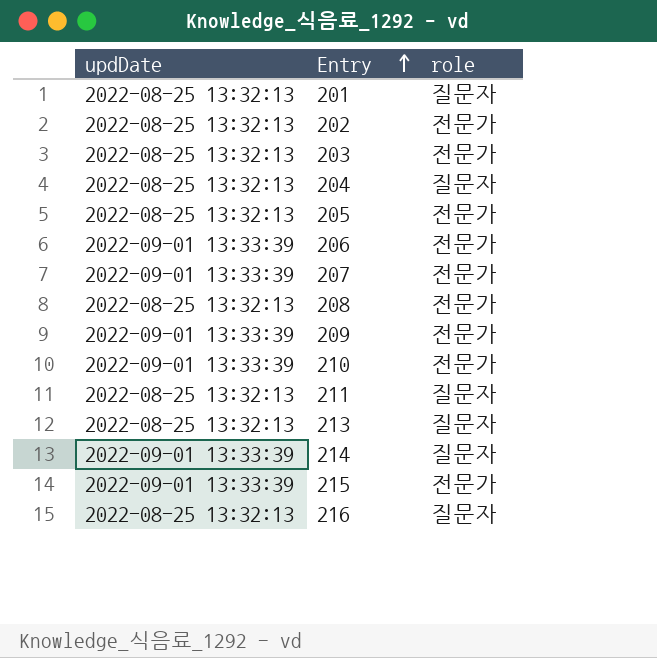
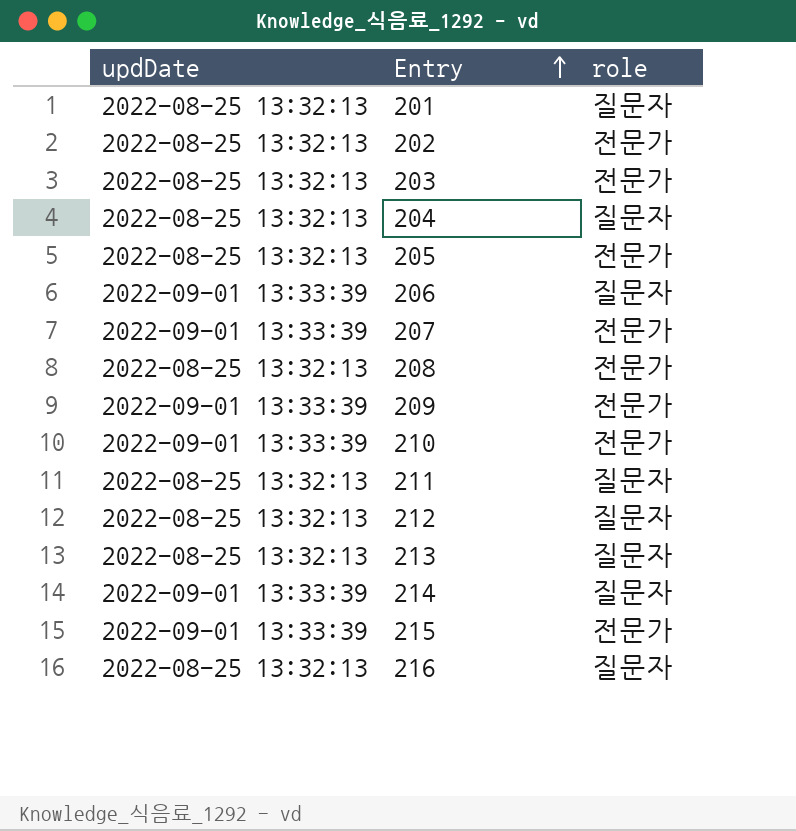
206 | role: 전문가 -> 질문자
row 212: none -> 2022-08-25 13:32:13 | 질문자

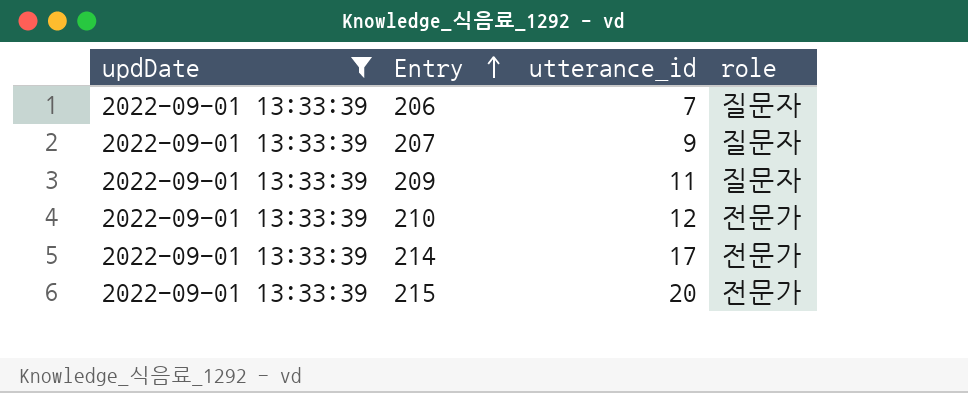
filter: none -> updDate = 2022-09-01 13:33:39
column utterance_id | position: none -> 3
207 | role: 전문가 -> 질문자
209 | role: 전문가 -> 질문자
214 | role: 질문자 -> 전문가

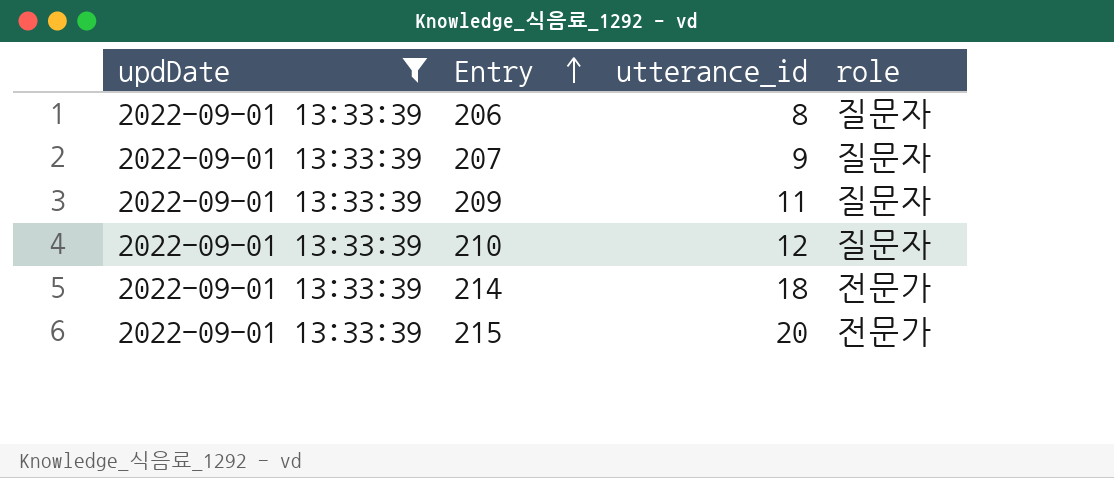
206 | utterance_id: 7 -> 8
210 | role: 전문가 -> 질문자
214 | utterance_id: 17 -> 18

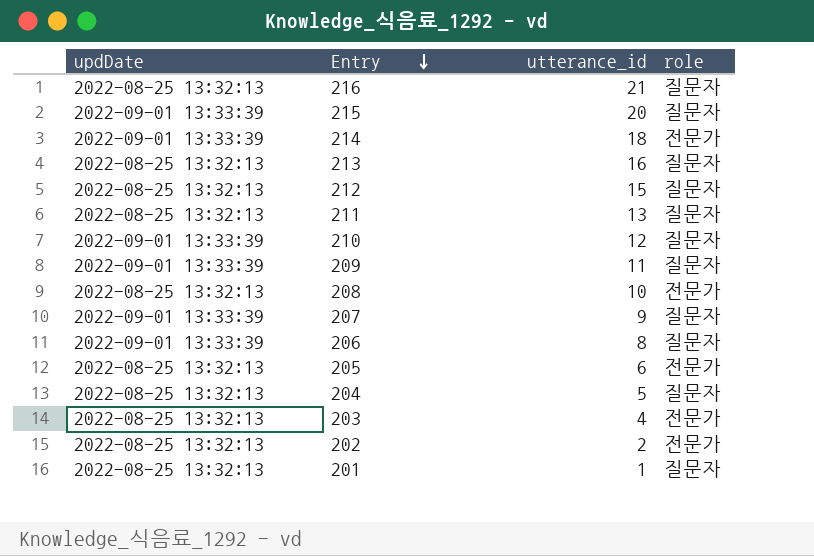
filter: updDate = 2022-09-01 13:33:39 -> none
row order: Entry ascending -> Entry descending
215 | role: 전문가 -> 질문자

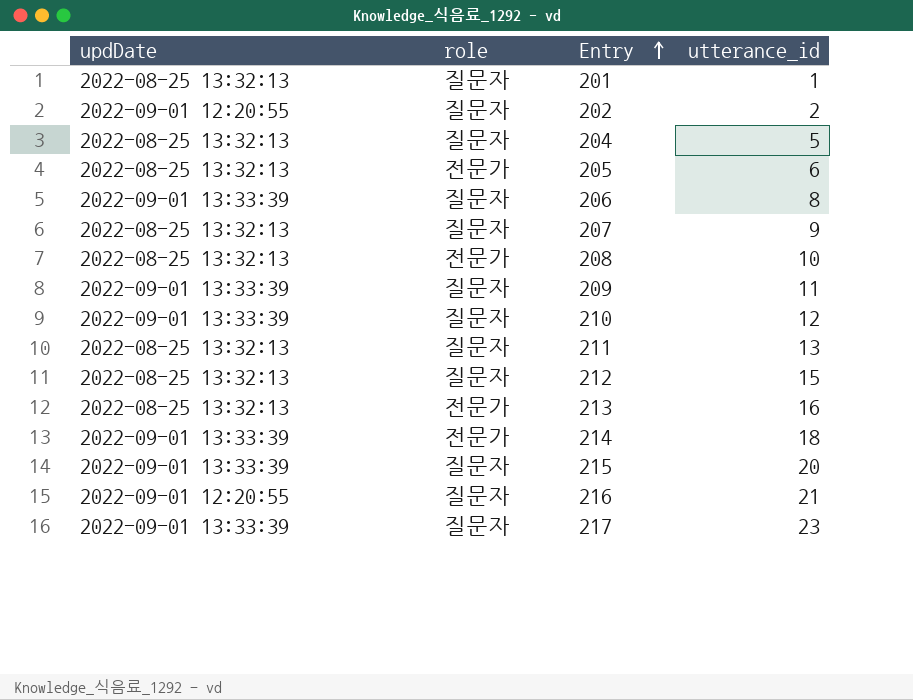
row order: Entry descending -> Entry ascending
column role | position: 4 -> 2
row 203: 2022-08-25 13:32:13 | 4 | 전문가 -> none
202 | updDate: 2022-08-25 13:32:13 -> 2022-09-01 12:20:55
202 | role: 전문가 -> 질문자
207 | updDate: 2022-09-01 13:33:39 -> 2022-08-25 13:32:13
213 | role: 질문자 -> 전문가
216 | updDate: 2022-08-25 13:32:13 -> 2022-09-01 12:20:55
row 217: none -> 2022-09-01 13:33:39 | 질문자 | 23

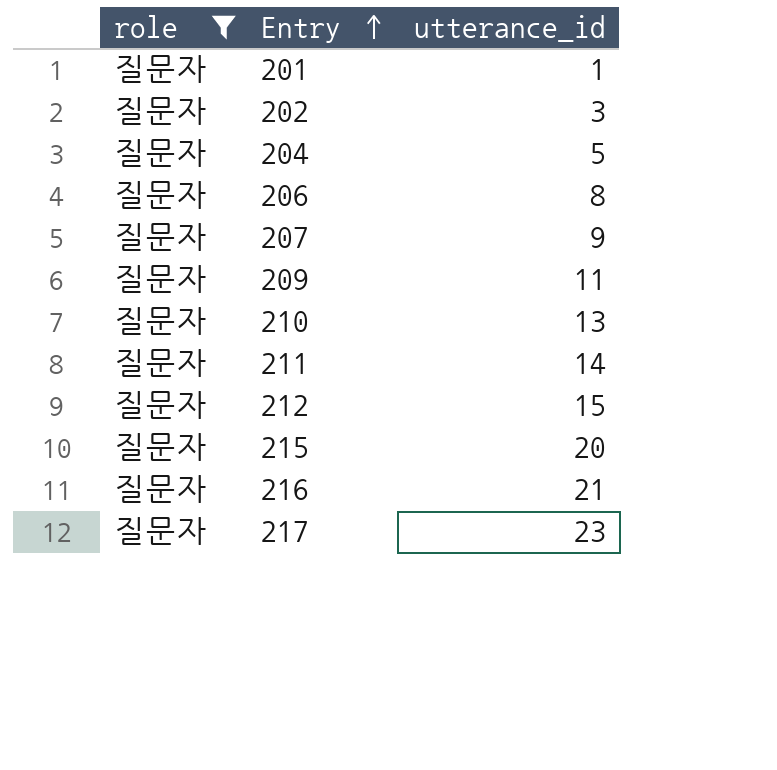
filter: none -> role = 질문자
column updDate | position: 1 -> none
202 | utterance_id: 2 -> 3
210 | utterance_id: 12 -> 13
211 | utterance_id: 13 -> 14

